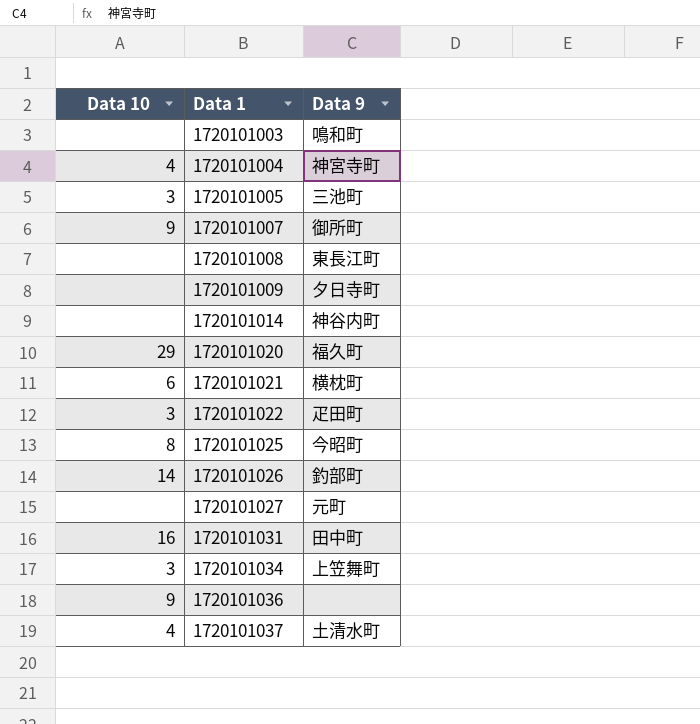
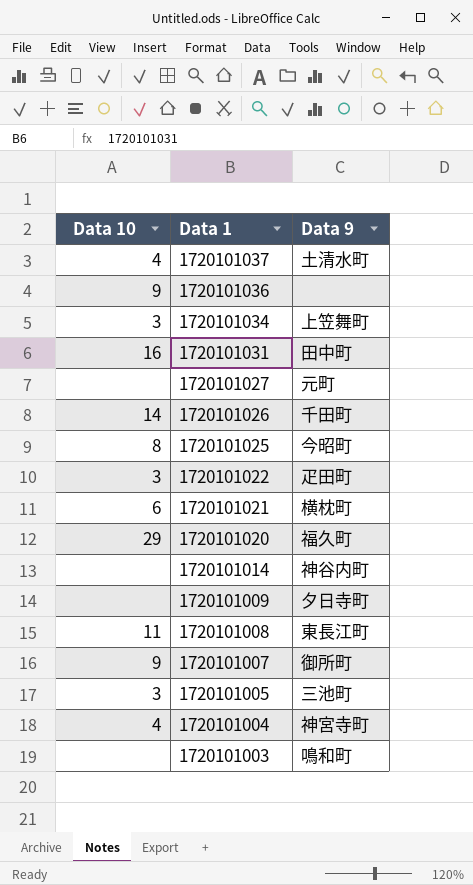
row order: Data 1 ascending -> Data 1 descending
1720101026 | Data 9: 釣部町 -> 千田町
1720101008 | Data 10: none -> 11

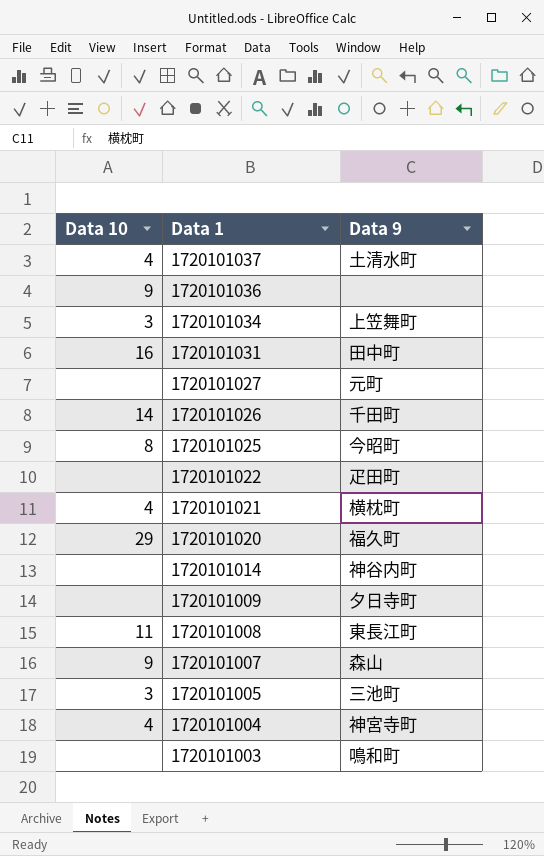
1720101022 | Data 10: 3 -> none
1720101021 | Data 10: 6 -> 4
1720101007 | Data 9: 御所町 -> 森山

